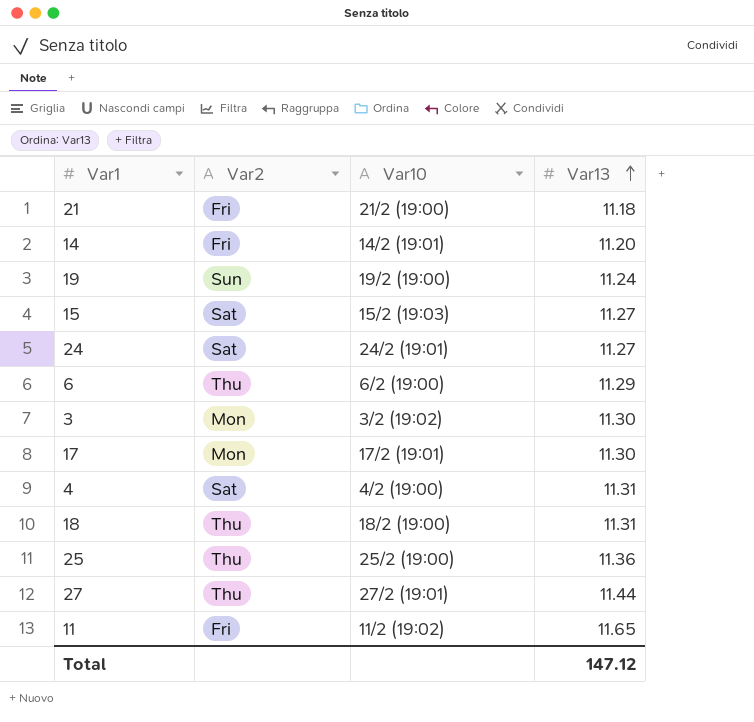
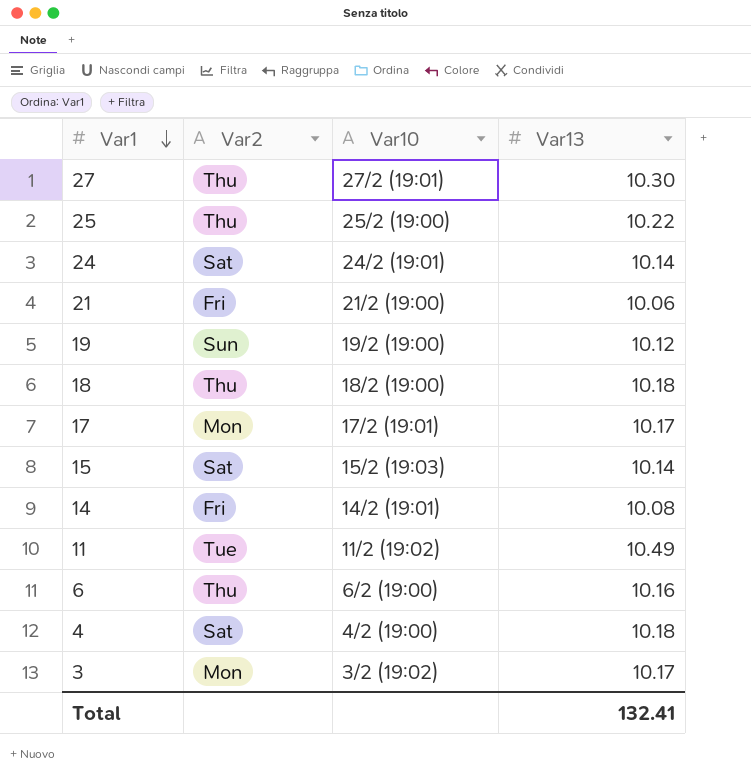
row order: Var13 ascending -> Var1 descending
27 | Var13: 11.44 -> 10.30
25 | Var13: 11.36 -> 10.22
24 | Var13: 11.27 -> 10.14
21 | Var13: 11.18 -> 10.06
19 | Var13: 11.24 -> 10.12
18 | Var13: 11.31 -> 10.18
17 | Var13: 11.30 -> 10.17
15 | Var13: 11.27 -> 10.14
14 | Var13: 11.20 -> 10.08
11 | Var2: Fri -> Tue
11 | Var13: 11.65 -> 10.49
6 | Var13: 11.29 -> 10.16
4 | Var13: 11.31 -> 10.18
3 | Var13: 11.30 -> 10.17
Total | Var13: 147.12 -> 132.41

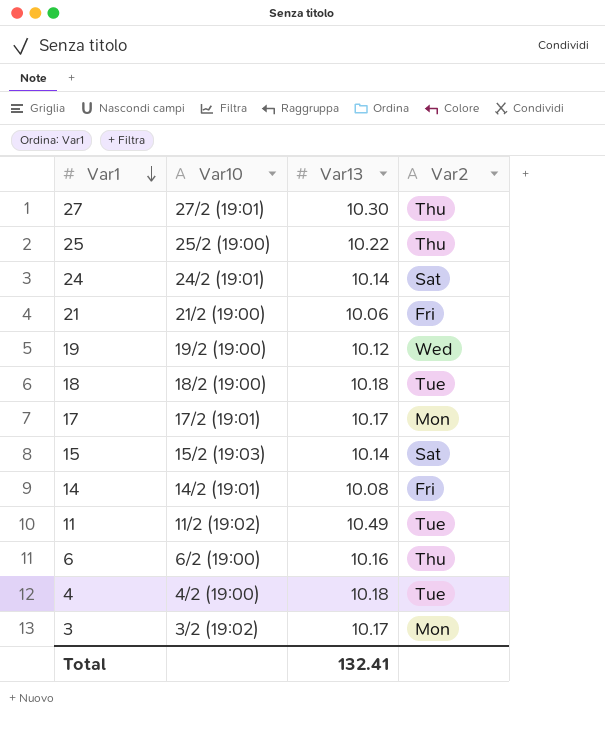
column Var2 | position: 2 -> 4
19 | Var2: Sun -> Wed
18 | Var2: Thu -> Tue
4 | Var2: Sat -> Tue

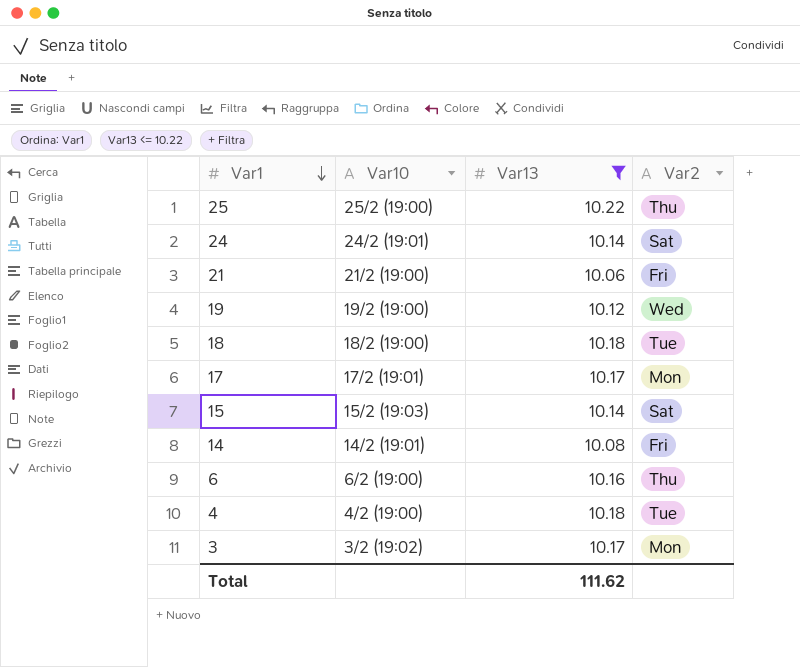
filter: none -> Var13 <= 10.22
Total | Var13: 132.41 -> 111.62

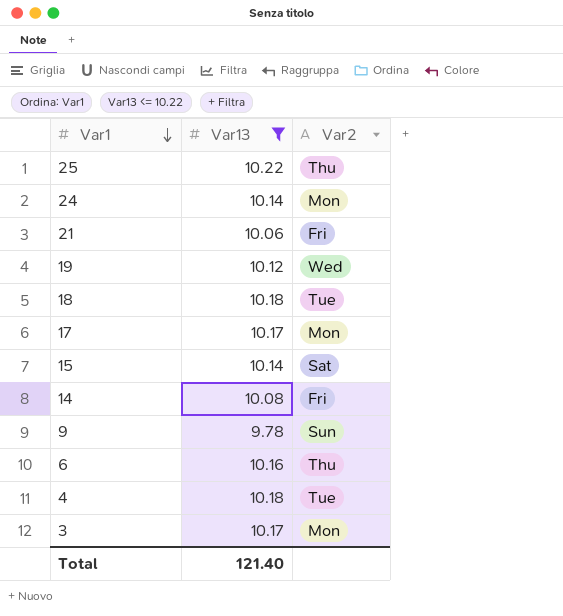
column Var10 | position: 2 -> none
24 | Var2: Sat -> Mon
row 9: none -> 9.78 | Sun
Total | Var13: 111.62 -> 121.40

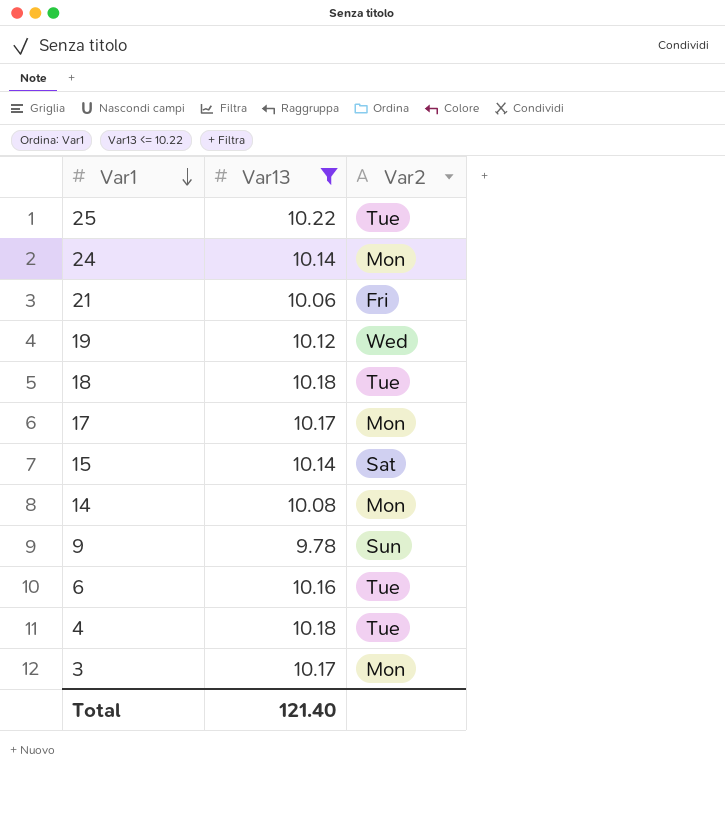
25 | Var2: Thu -> Tue
14 | Var2: Fri -> Mon
6 | Var2: Thu -> Tue

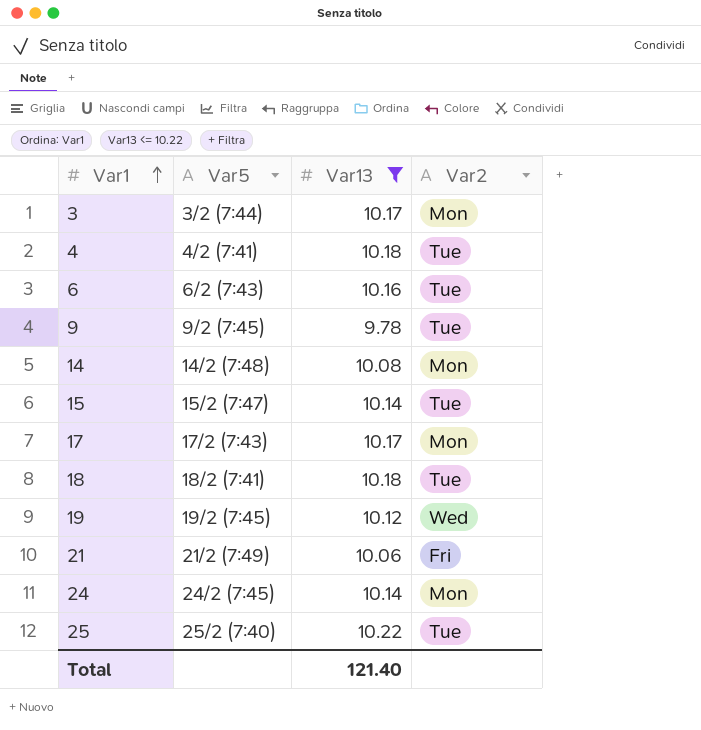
row order: Var1 descending -> Var1 ascending
column Var5 | position: none -> 2
9 | Var2: Sun -> Tue
15 | Var2: Sat -> Tue

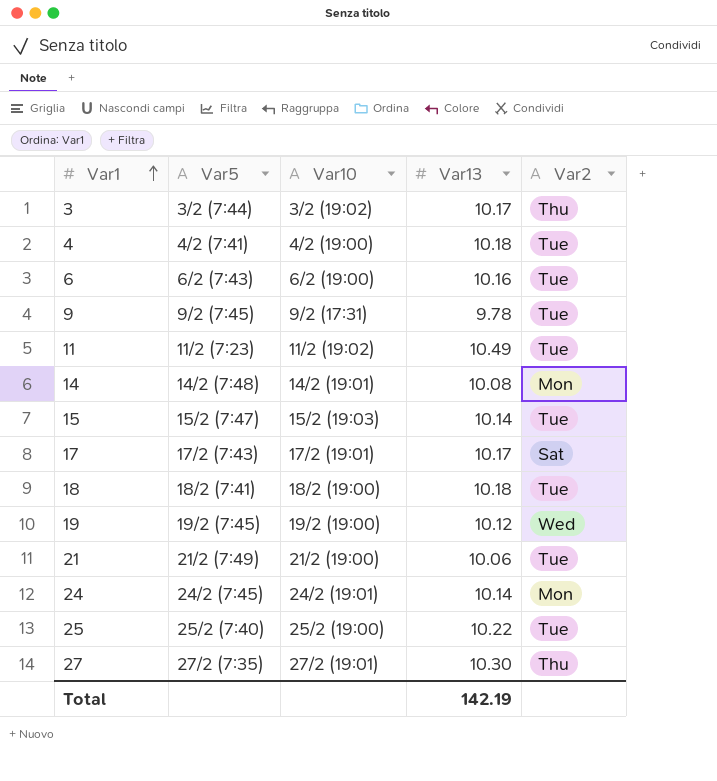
filter: Var13 <= 10.22 -> none
column Var10 | position: none -> 3
3 | Var2: Mon -> Thu
17 | Var2: Mon -> Sat
21 | Var2: Fri -> Tue
Total | Var13: 121.40 -> 142.19

